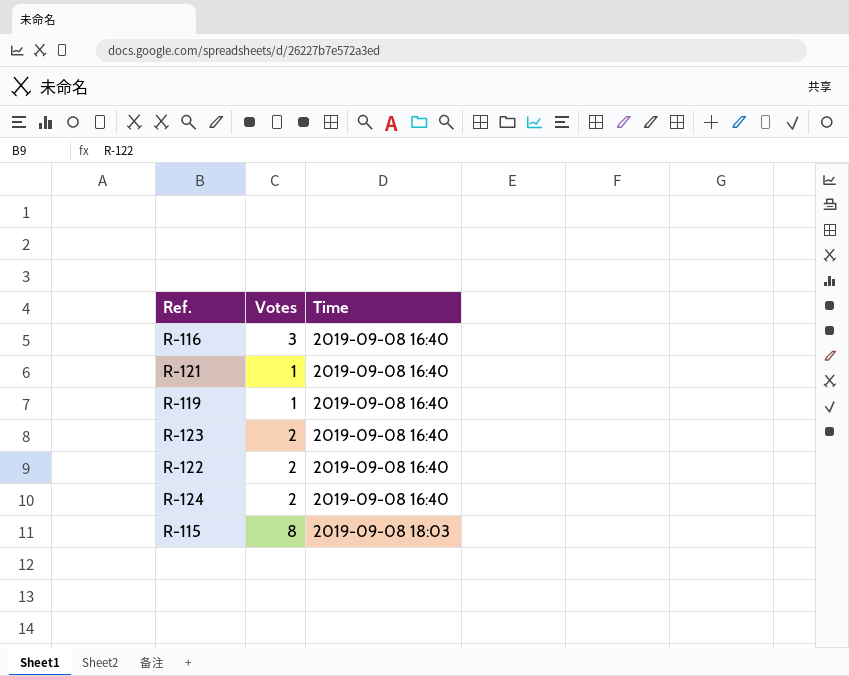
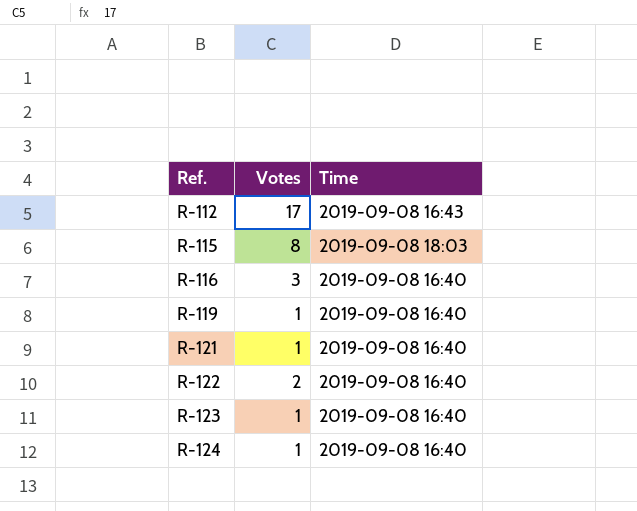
row order: Time ascending -> Ref. ascending
row R-112: none -> 17 | 2019-09-08 16:43
R-123 | Votes: 2 -> 1
R-124 | Votes: 2 -> 1

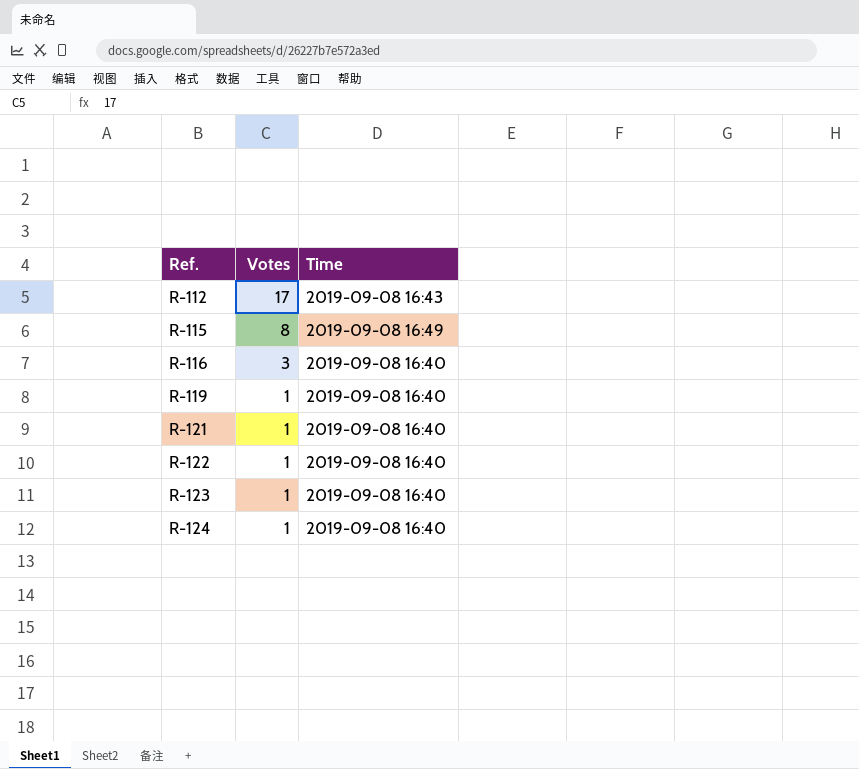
R-115 | Time: 2019-09-08 18:03 -> 2019-09-08 16:49
R-122 | Votes: 2 -> 1

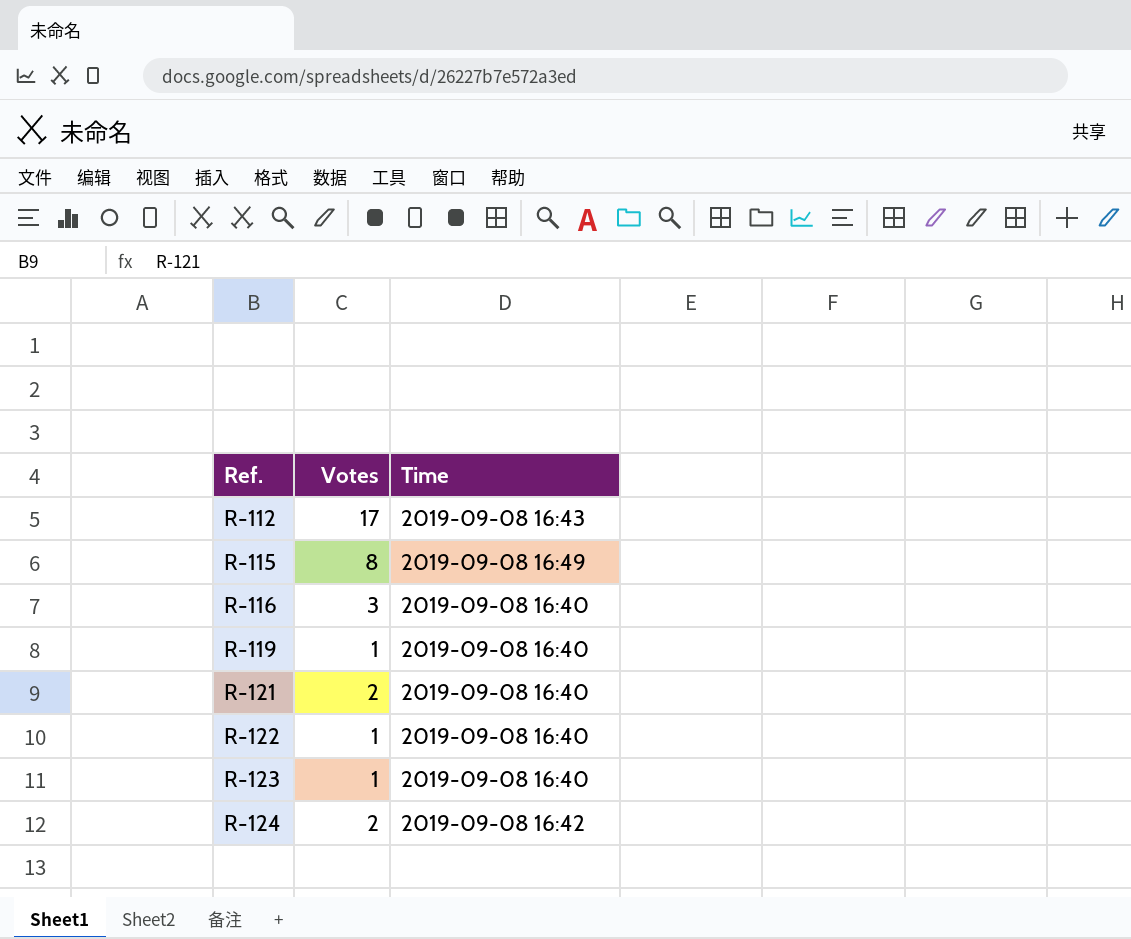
R-121 | Votes: 1 -> 2
R-124 | Votes: 1 -> 2
R-124 | Time: 2019-09-08 16:40 -> 2019-09-08 16:42

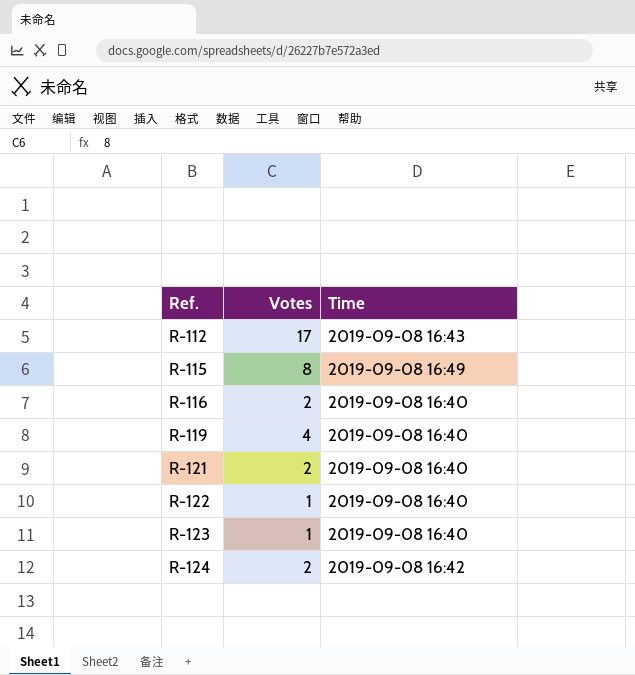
R-116 | Votes: 3 -> 2
R-119 | Votes: 1 -> 4

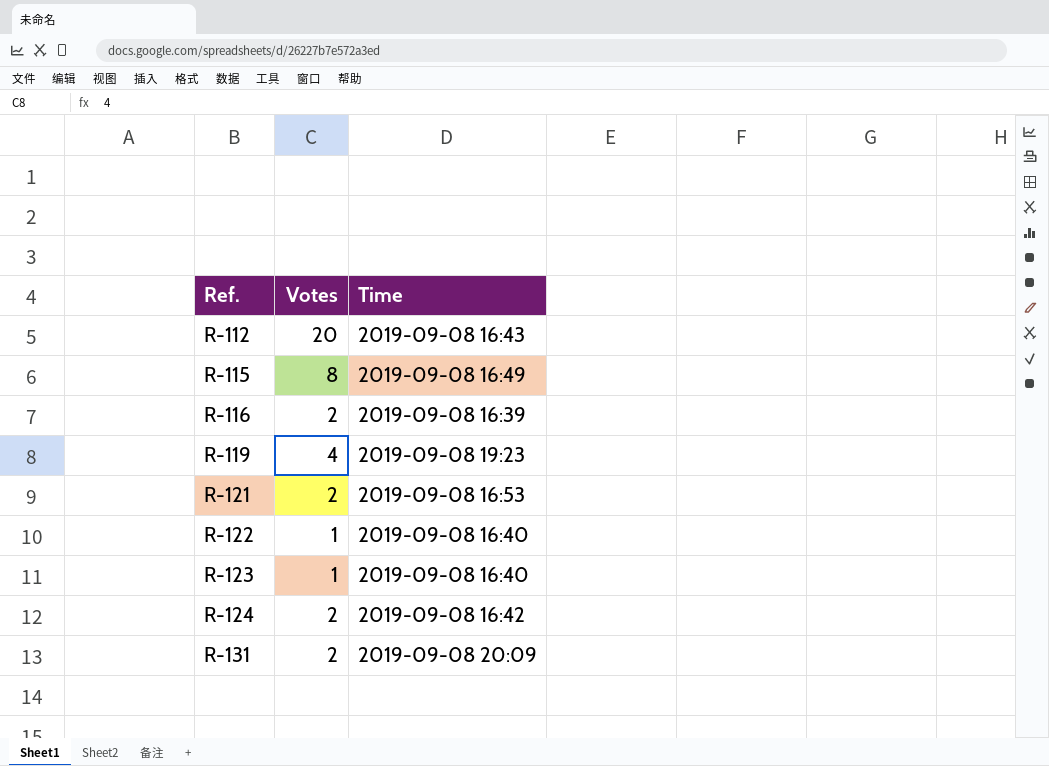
R-112 | Votes: 17 -> 20
R-116 | Time: 2019-09-08 16:40 -> 2019-09-08 16:39
R-119 | Time: 2019-09-08 16:40 -> 2019-09-08 19:23
R-121 | Time: 2019-09-08 16:40 -> 2019-09-08 16:53
row R-131: none -> 2 | 2019-09-08 20:09

